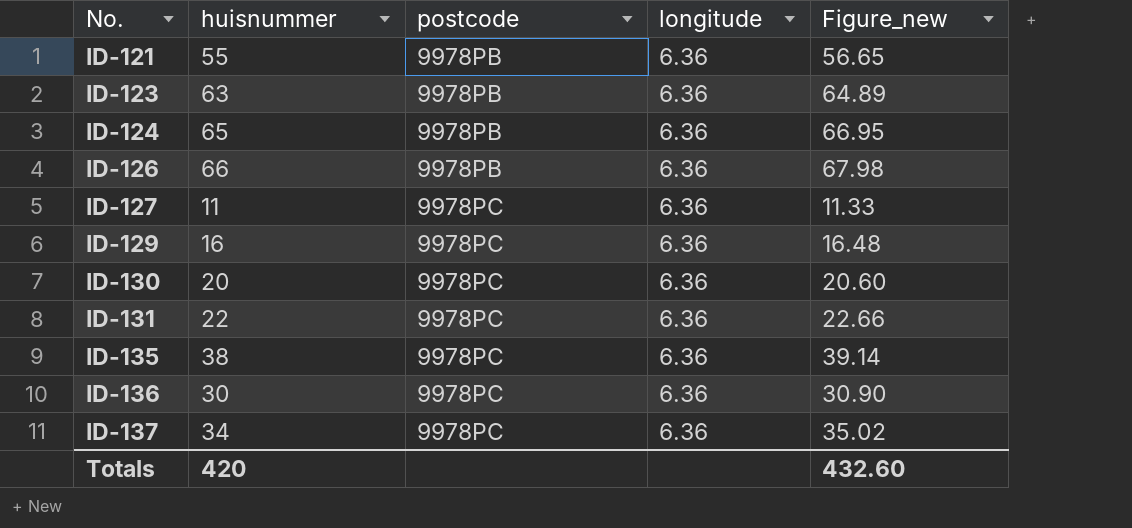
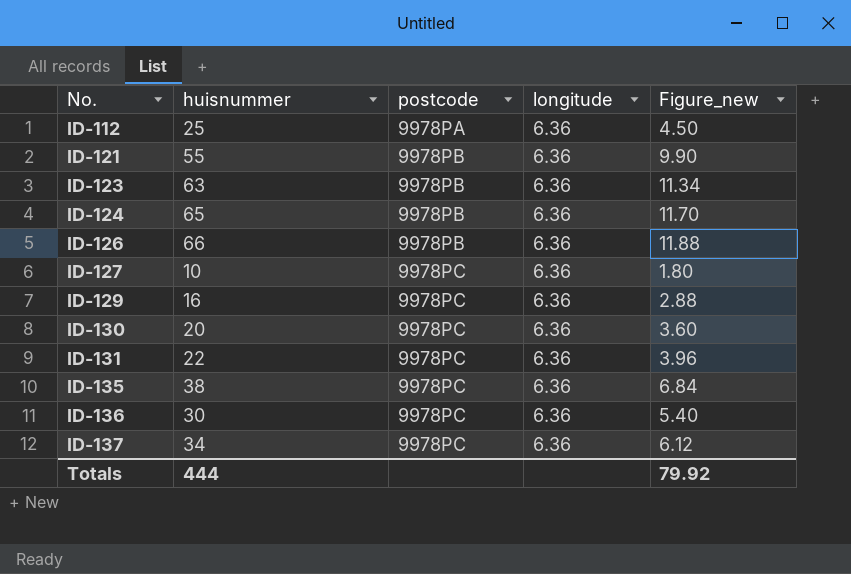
column Figure_new | formula: [huisnummer] * 1.03 -> [huisnummer] * 0.18
row ID-112: none -> 25 | 9978PA | 6.36 | 4.50
ID-127 | huisnummer: 11 -> 10
Totals | huisnummer: 420 -> 444
Totals | Figure_new: 432.60 -> 79.92

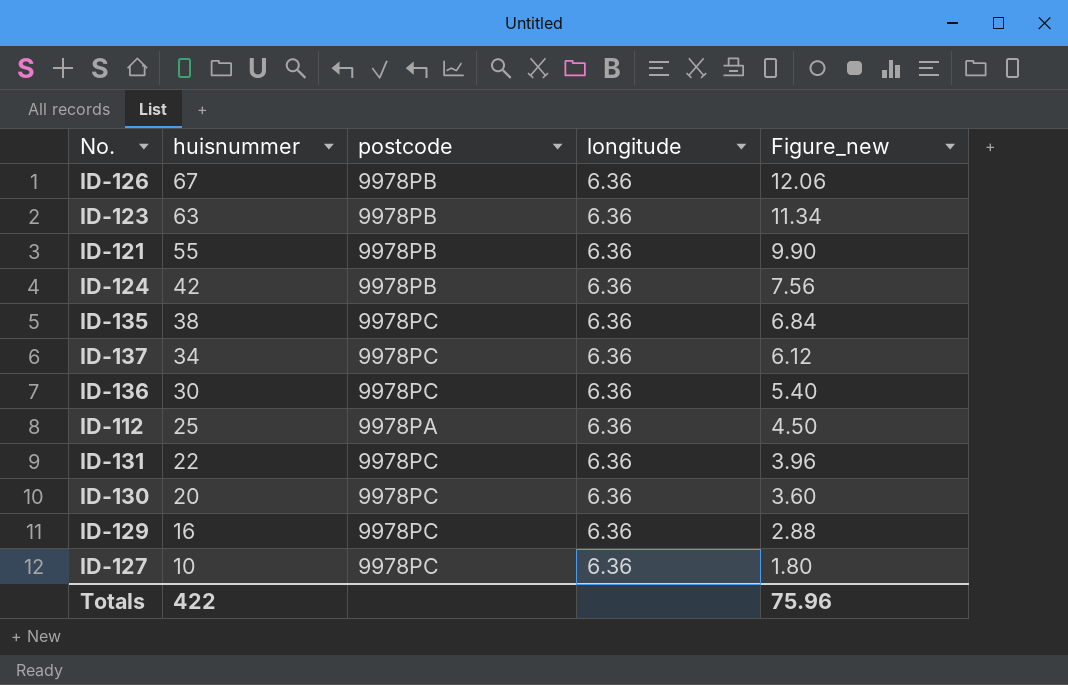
row order: No. ascending -> huisnummer descending
ID-126 | huisnummer: 66 -> 67
ID-126 | Figure_new: 11.88 -> 12.06
ID-124 | huisnummer: 65 -> 42
ID-124 | Figure_new: 11.70 -> 7.56
Totals | huisnummer: 444 -> 422
Totals | Figure_new: 79.92 -> 75.96

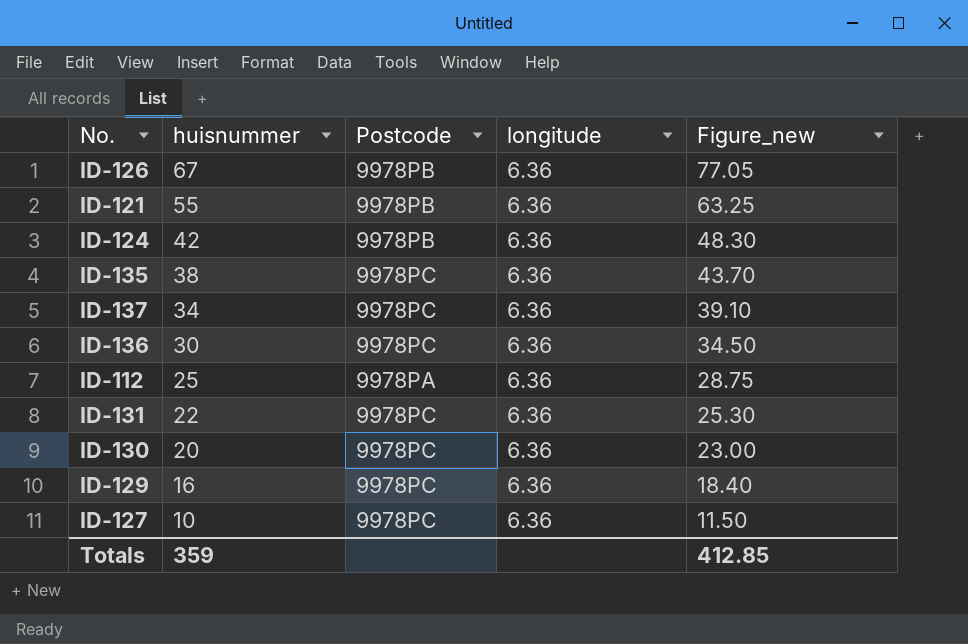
column name: postcode -> Postcode
column Figure_new | formula: [huisnummer] * 0.18 -> [huisnummer] * 1.15
row ID-123: 63 | 9978PB | 6.36 | 11.34 -> none
Totals | huisnummer: 422 -> 359
Totals | Figure_new: 75.96 -> 412.85

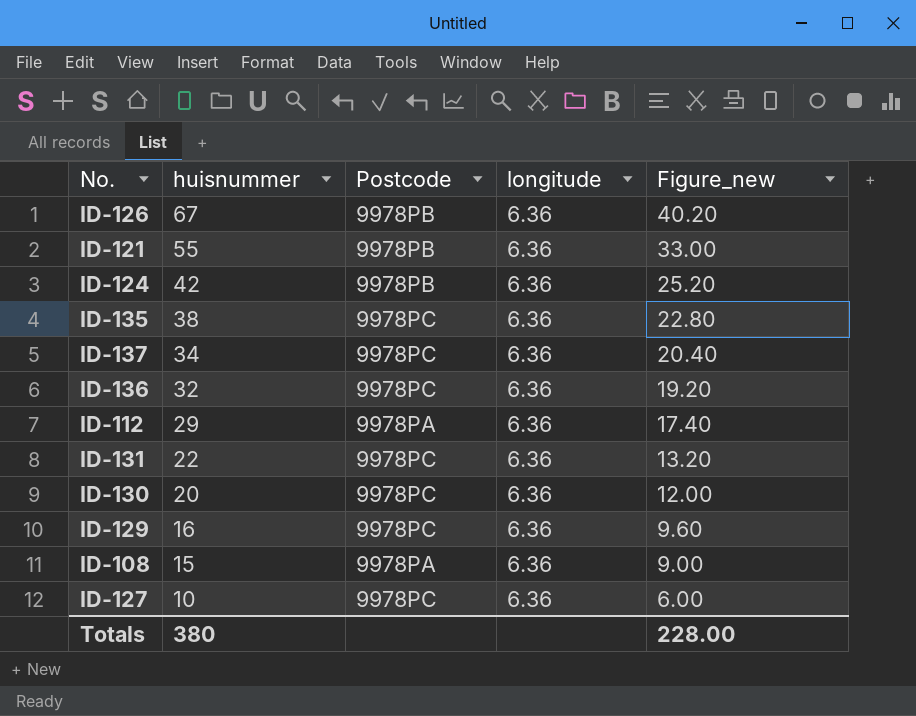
column Figure_new | formula: [huisnummer] * 1.15 -> [huisnummer] * 0.6
ID-136 | huisnummer: 30 -> 32
ID-112 | huisnummer: 25 -> 29
row ID-108: none -> 15 | 9978PA | 6.36 | 9.00
Totals | huisnummer: 359 -> 380
Totals | Figure_new: 412.85 -> 228.00

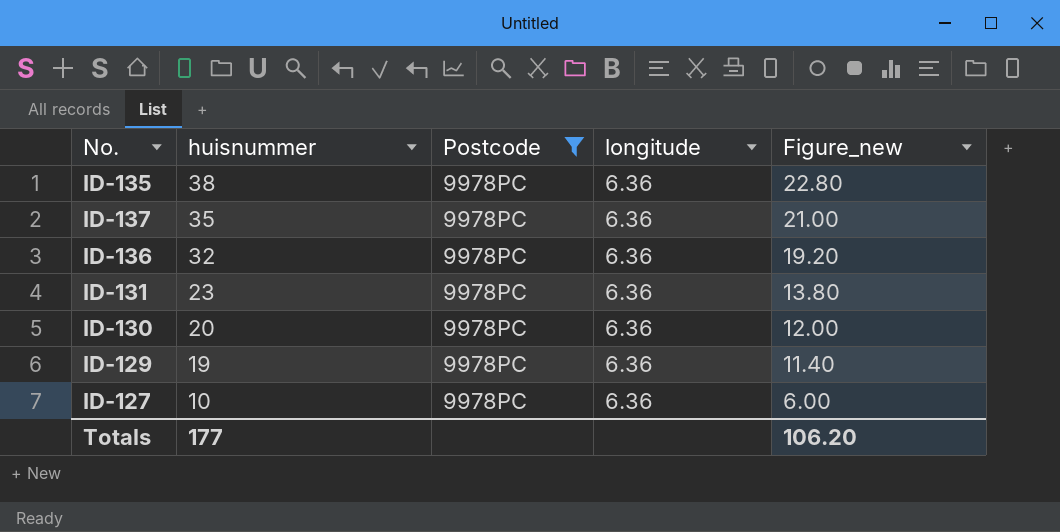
filter: none -> Postcode = 9978PC
ID-137 | huisnummer: 34 -> 35
ID-137 | Figure_new: 20.40 -> 21.00
ID-131 | huisnummer: 22 -> 23
ID-131 | Figure_new: 13.20 -> 13.80
ID-129 | huisnummer: 16 -> 19
ID-129 | Figure_new: 9.60 -> 11.40
Totals | huisnummer: 380 -> 177
Totals | Figure_new: 228.00 -> 106.20

